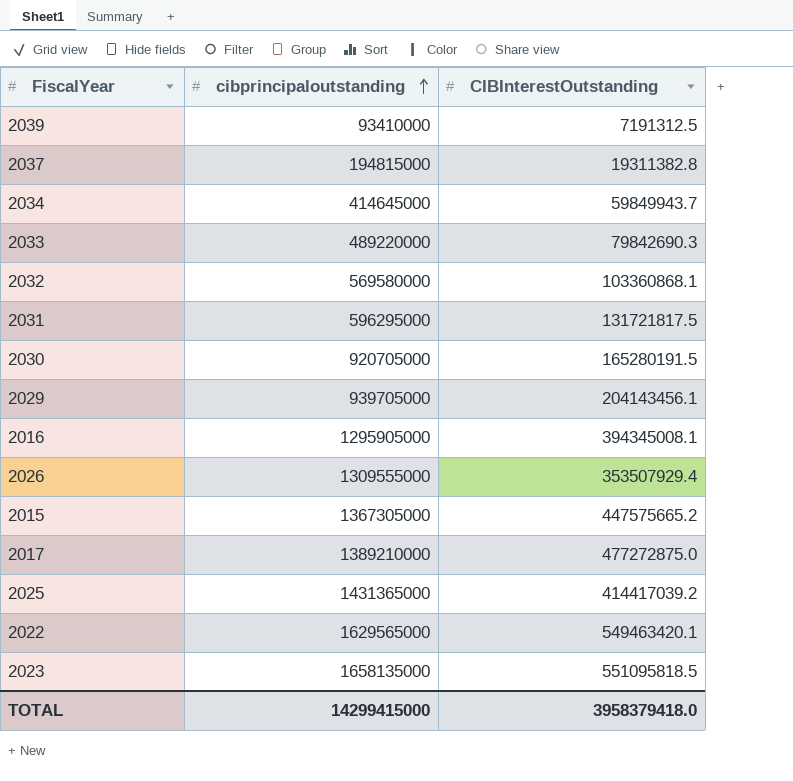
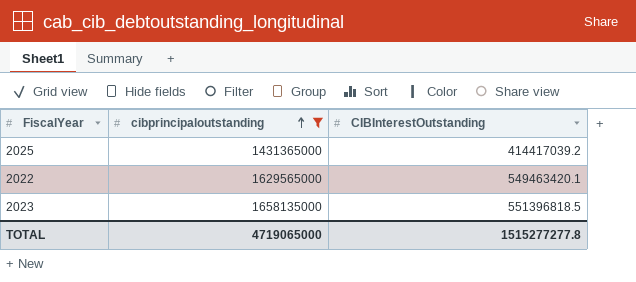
filter: none -> cibprincipaloutstanding >= 1431365000
2023 | CIBInterestOutstanding: 551095818.5 -> 551396818.5
TOTAL | cibprincipaloutstanding: 14299415000 -> 4719065000
TOTAL | CIBInterestOutstanding: 3958379418.0 -> 1515277277.8

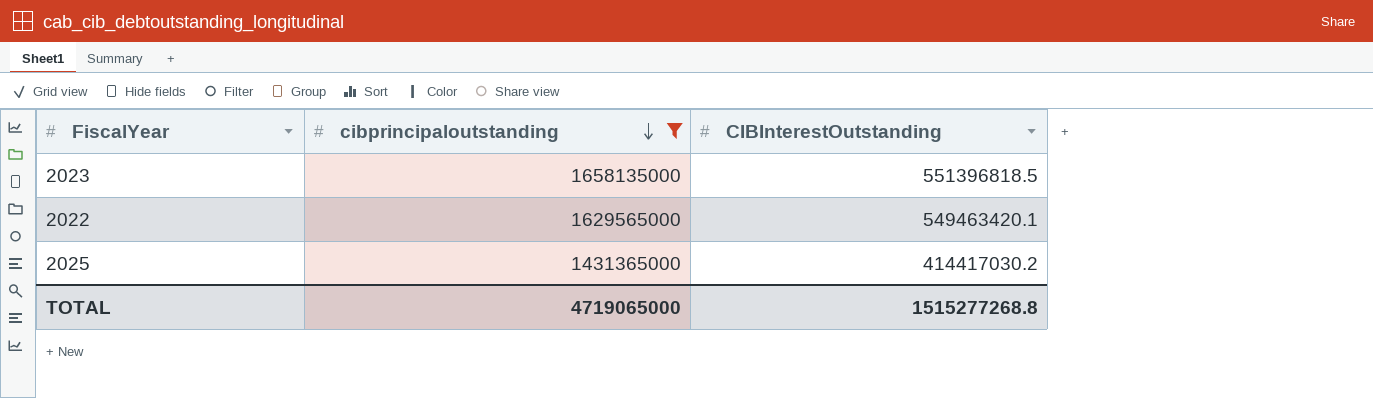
row order: cibprincipaloutstanding ascending -> cibprincipaloutstanding descending
2025 | CIBInterestOutstanding: 414417039.2 -> 414417030.2
TOTAL | CIBInterestOutstanding: 1515277277.8 -> 1515277268.8

